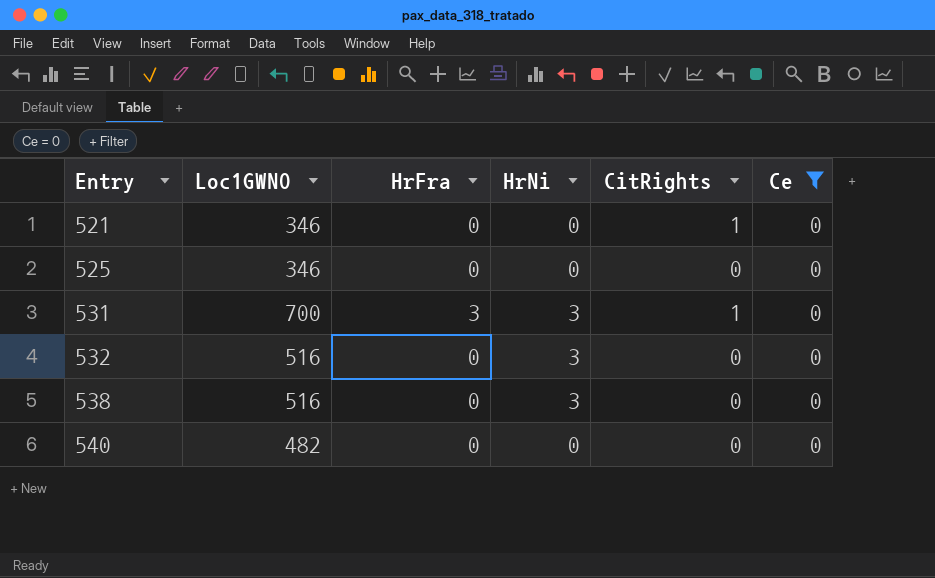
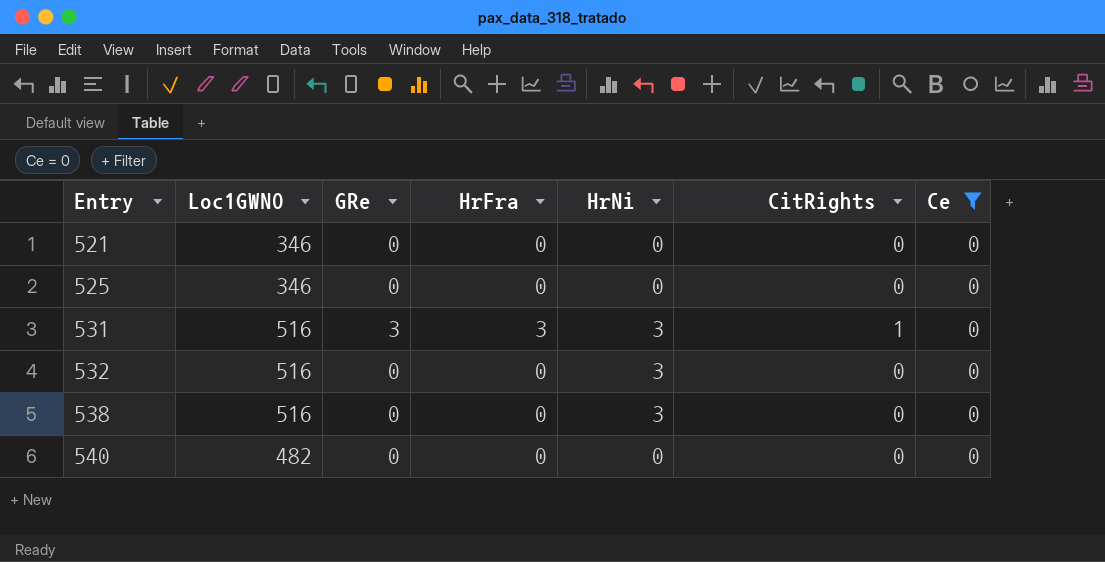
column GRe | position: none -> 3
521 | CitRights: 1 -> 0
531 | Loc1GWNO: 700 -> 516

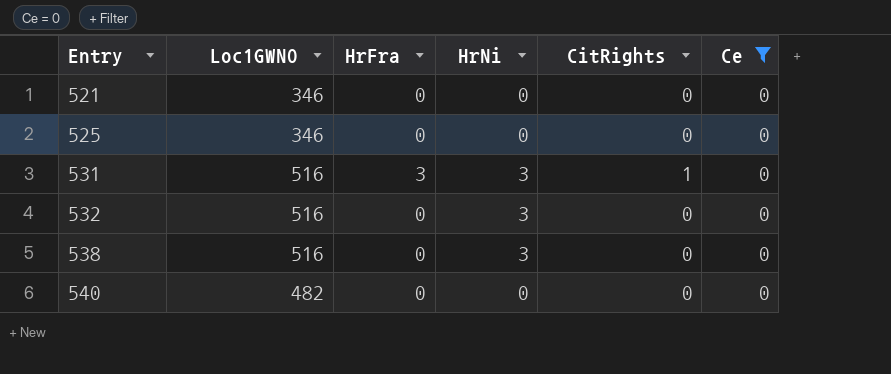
column GRe | position: 3 -> none

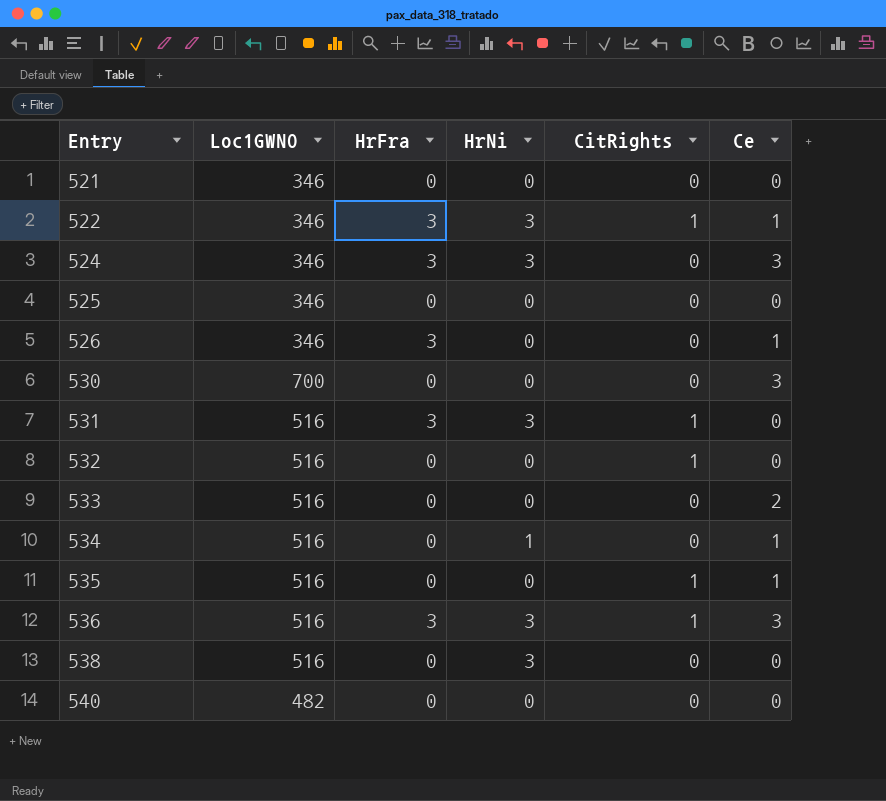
filter: Ce = 0 -> none
532 | HrNi: 3 -> 0
532 | CitRights: 0 -> 1

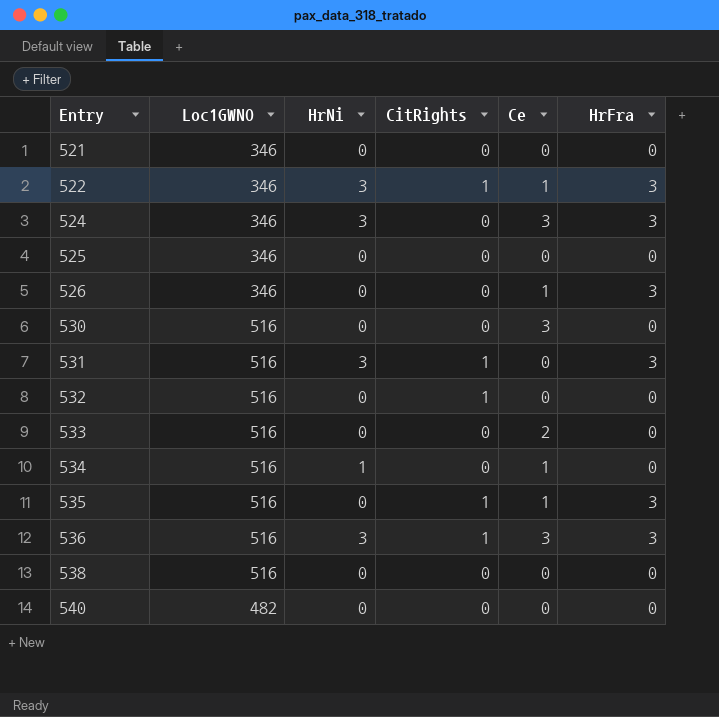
column HrFra | position: 3 -> 6
530 | Loc1GWNO: 700 -> 516
535 | HrFra: 0 -> 3
538 | HrNi: 3 -> 0

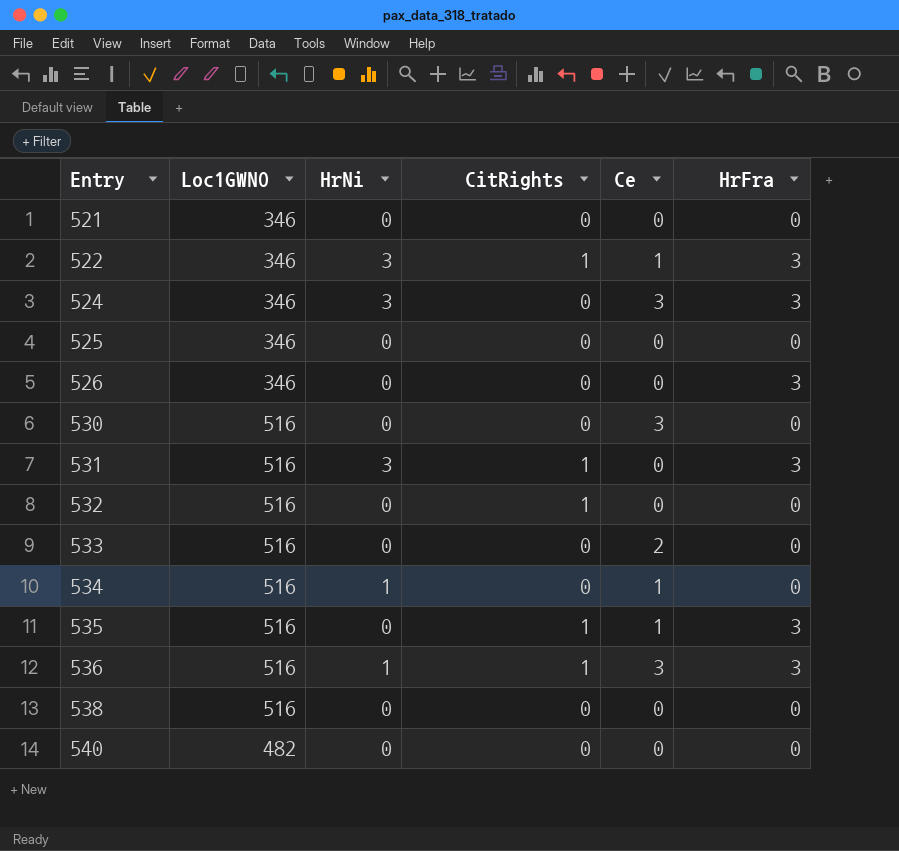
526 | Ce: 1 -> 0
536 | HrNi: 3 -> 1

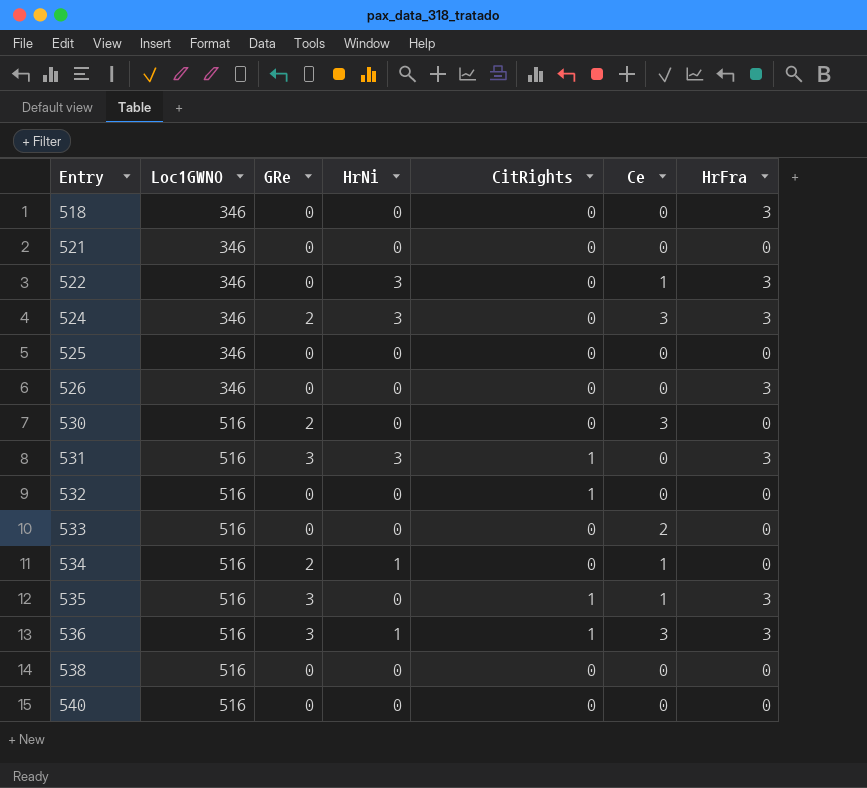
column GRe | position: none -> 3
row 518: none -> 346 | 0 | 0 | 0 | 0 | 3
522 | CitRights: 1 -> 0
540 | Loc1GWNO: 482 -> 516

